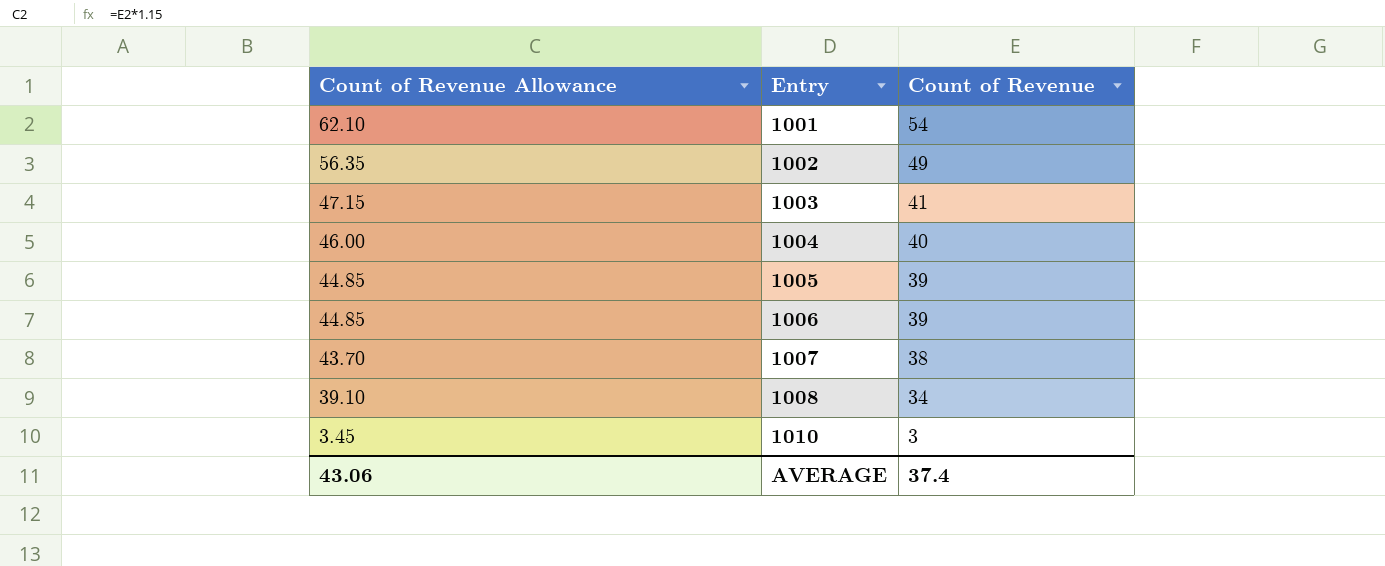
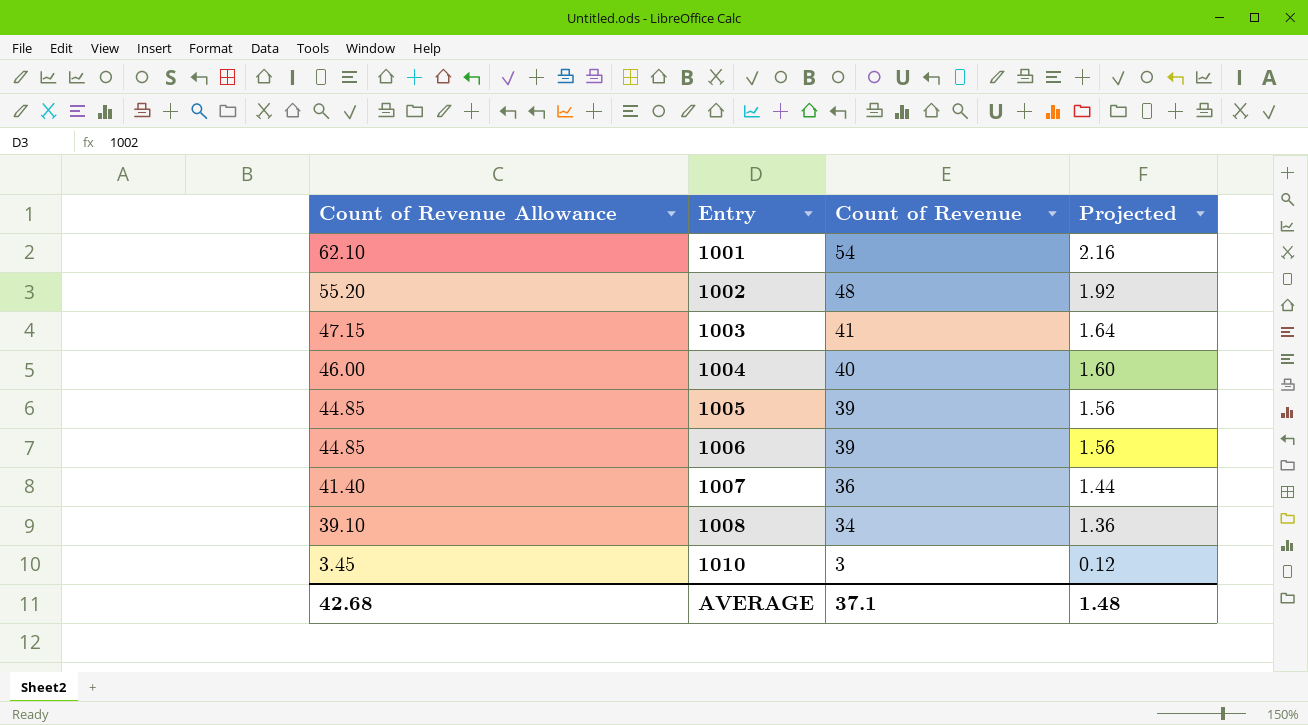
column Projected | formula: none -> [Count of Revenue] * 0.04
1002 | Count of Revenue Allowance: 56.35 -> 55.20
1002 | Count of Revenue: 49 -> 48
1007 | Count of Revenue Allowance: 43.70 -> 41.40
1007 | Count of Revenue: 38 -> 36
AVERAGE | Count of Revenue Allowance: 43.06 -> 42.68
AVERAGE | Count of Revenue: 37.4 -> 37.1

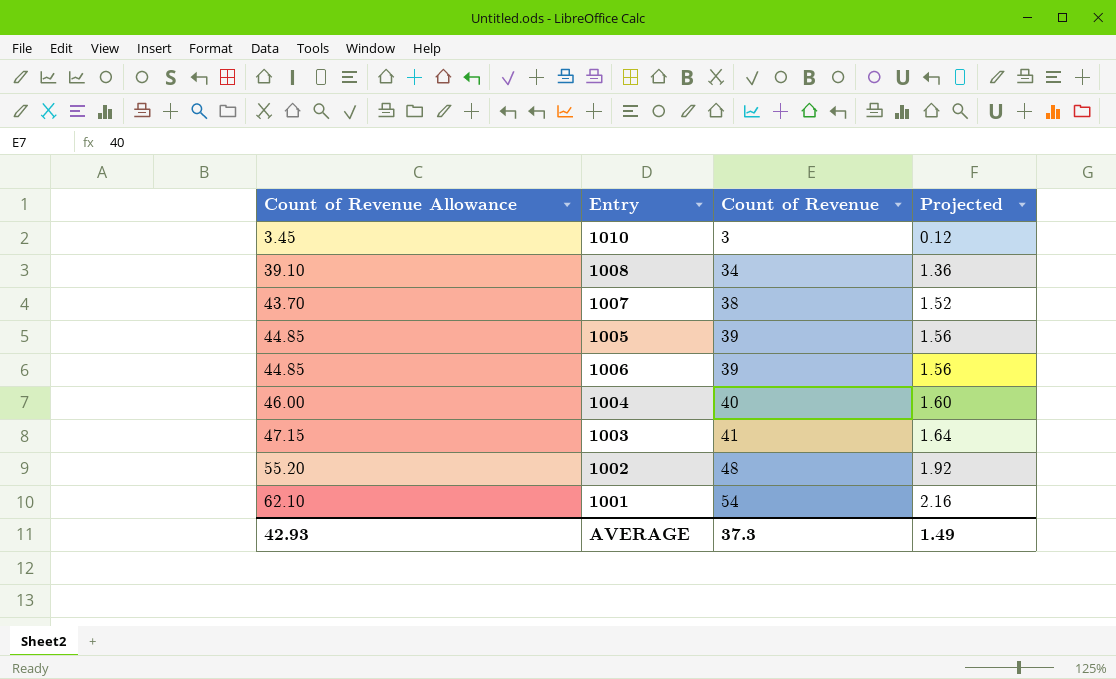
row order: Count of Revenue Allowance descending -> Count of Revenue Allowance ascending
1007 | Count of Revenue Allowance: 41.40 -> 43.70
1007 | Count of Revenue: 36 -> 38
1007 | Projected: 1.44 -> 1.52
AVERAGE | Count of Revenue Allowance: 42.68 -> 42.93
AVERAGE | Count of Revenue: 37.1 -> 37.3
AVERAGE | Projected: 1.48 -> 1.49

